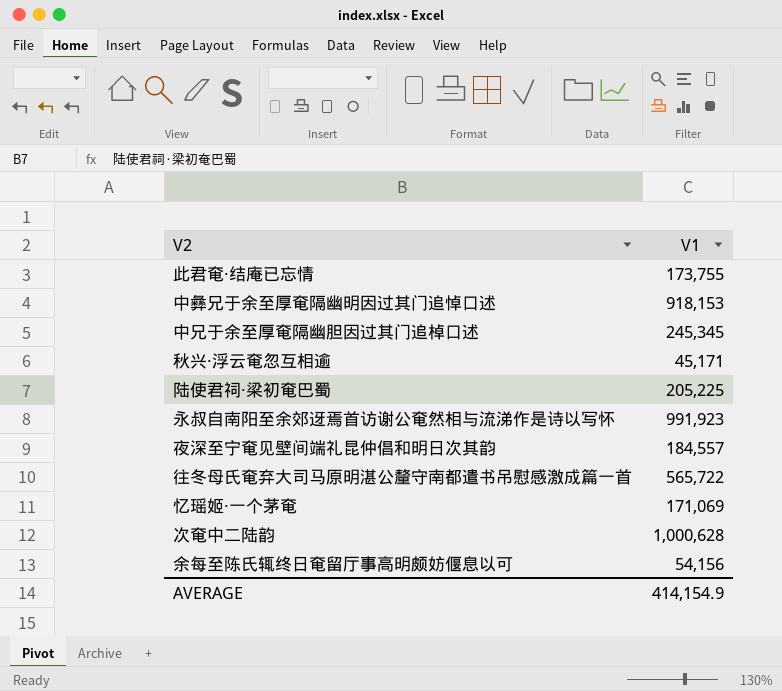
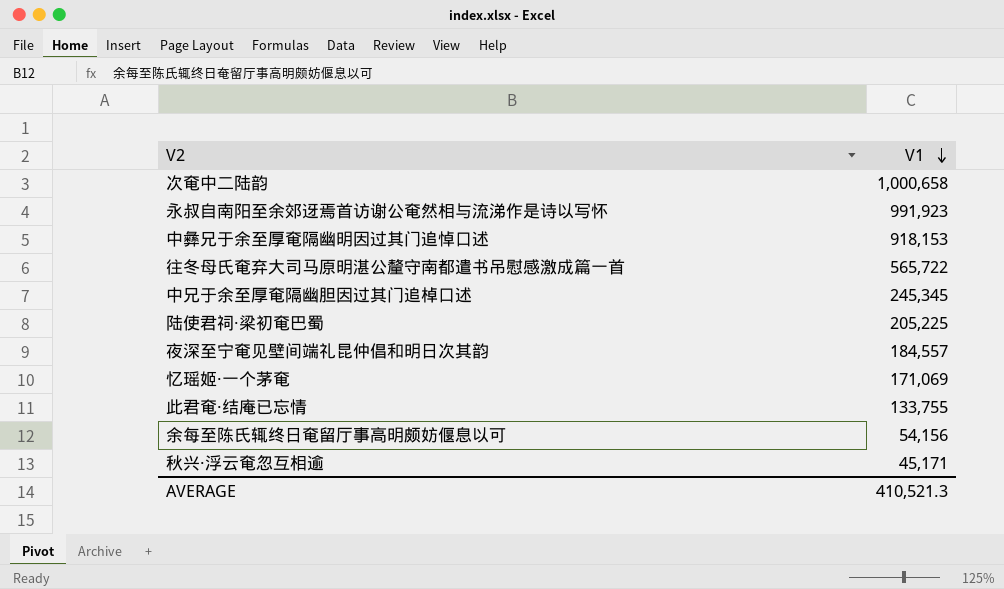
row order: none -> V1 descending
次奄中二陆韵 | V1: 1,000,628 -> 1,000,658
此君奄·结庵已忘情 | V1: 173,755 -> 133,755
AVERAGE | V1: 414,154.9 -> 410,521.3

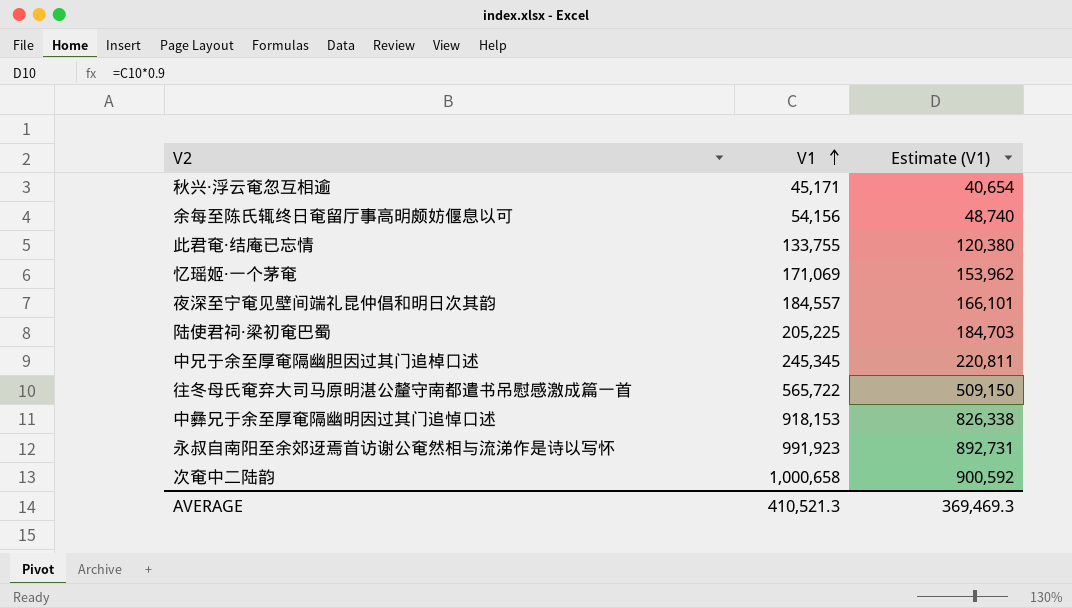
row order: V1 descending -> V1 ascending
column Estimate (V1) | formula: none -> [V1] * 0.9

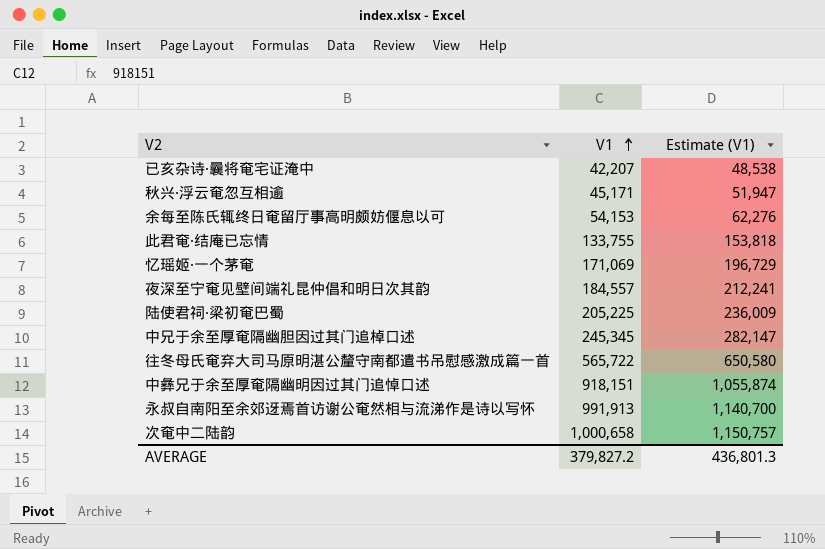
column Estimate (V1) | formula: [V1] * 0.9 -> [V1] * 1.15
row 已亥杂诗·曩将奄宅证淹中: none -> 42,207 | 48,538
余每至陈氏辄终日奄留厅事高明颇妨偃息以可 | V1: 54,156 -> 54,153
中彝兄于余至厚奄隔幽明因过其门追悼口述 | V1: 918,153 -> 918,151
永叔自南阳至余郊迓焉首访谢公奄然相与流涕作是诗以写怀 | V1: 991,923 -> 991,913
AVERAGE | V1: 410,521.3 -> 379,827.2
AVERAGE | Estimate (V1): 369,469.3 -> 436,801.3

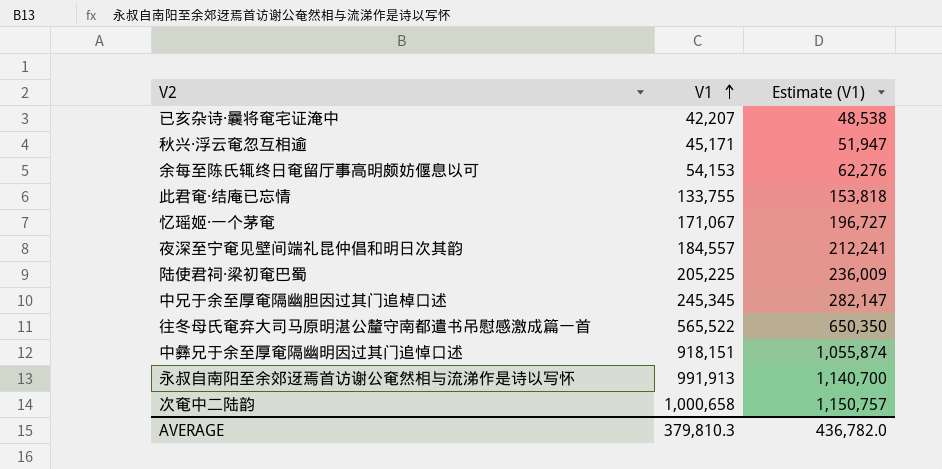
忆瑶姬·一个茅奄 | V1: 171,069 -> 171,067
忆瑶姬·一个茅奄 | Estimate (V1): 196,729 -> 196,727
往冬母氏奄弃大司马原明湛公釐守南都遣书吊慰感激成篇一首 | V1: 565,722 -> 565,522
往冬母氏奄弃大司马原明湛公釐守南都遣书吊慰感激成篇一首 | Estimate (V1): 650,580 -> 650,350
AVERAGE | V1: 379,827.2 -> 379,810.3
AVERAGE | Estimate (V1): 436,801.3 -> 436,782.0

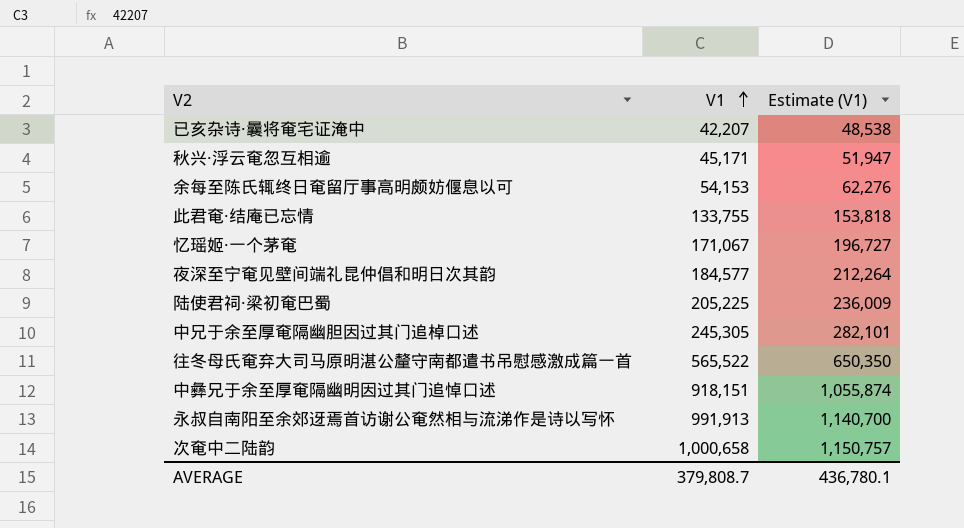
夜深至宁奄见壁间端礼昆仲倡和明日次其韵 | V1: 184,557 -> 184,577
夜深至宁奄见壁间端礼昆仲倡和明日次其韵 | Estimate (V1): 212,241 -> 212,264
中兄于余至厚奄隔幽胆因过其门追棹口述 | V1: 245,345 -> 245,305
中兄于余至厚奄隔幽胆因过其门追棹口述 | Estimate (V1): 282,147 -> 282,101
AVERAGE | V1: 379,810.3 -> 379,808.7
AVERAGE | Estimate (V1): 436,782.0 -> 436,780.1

